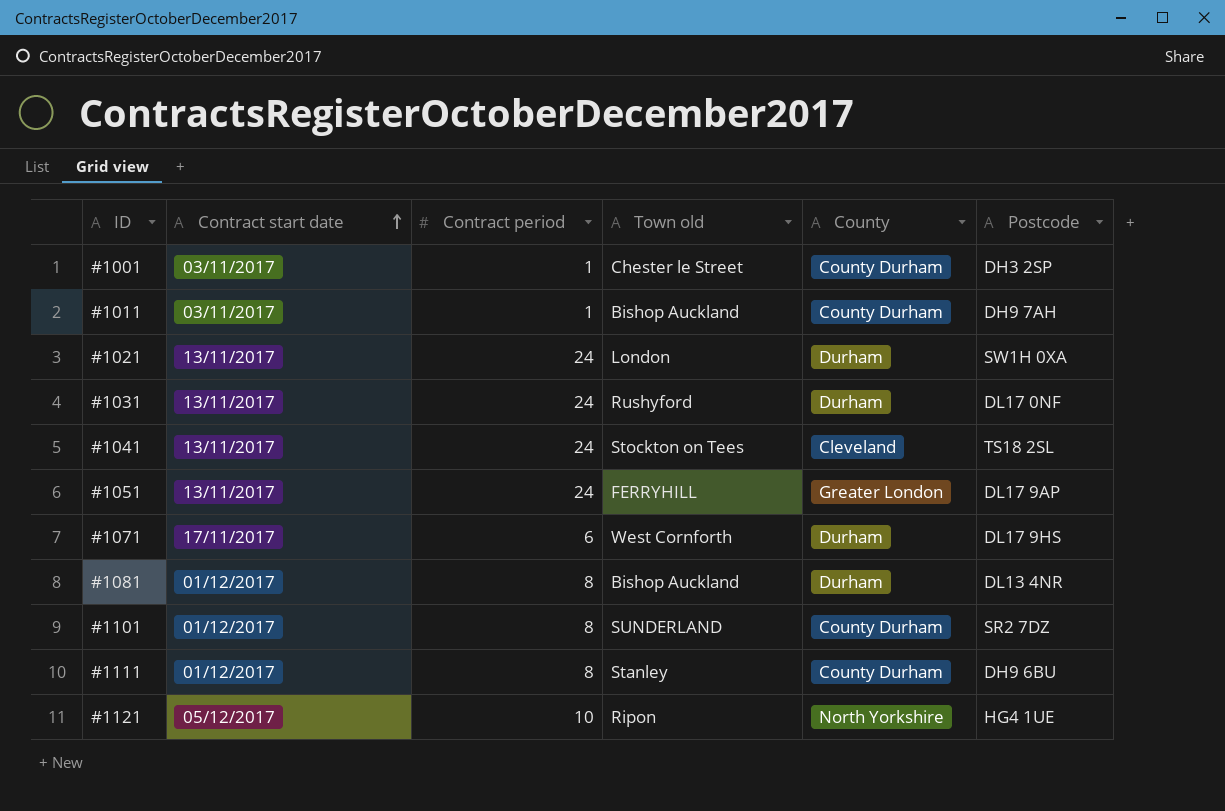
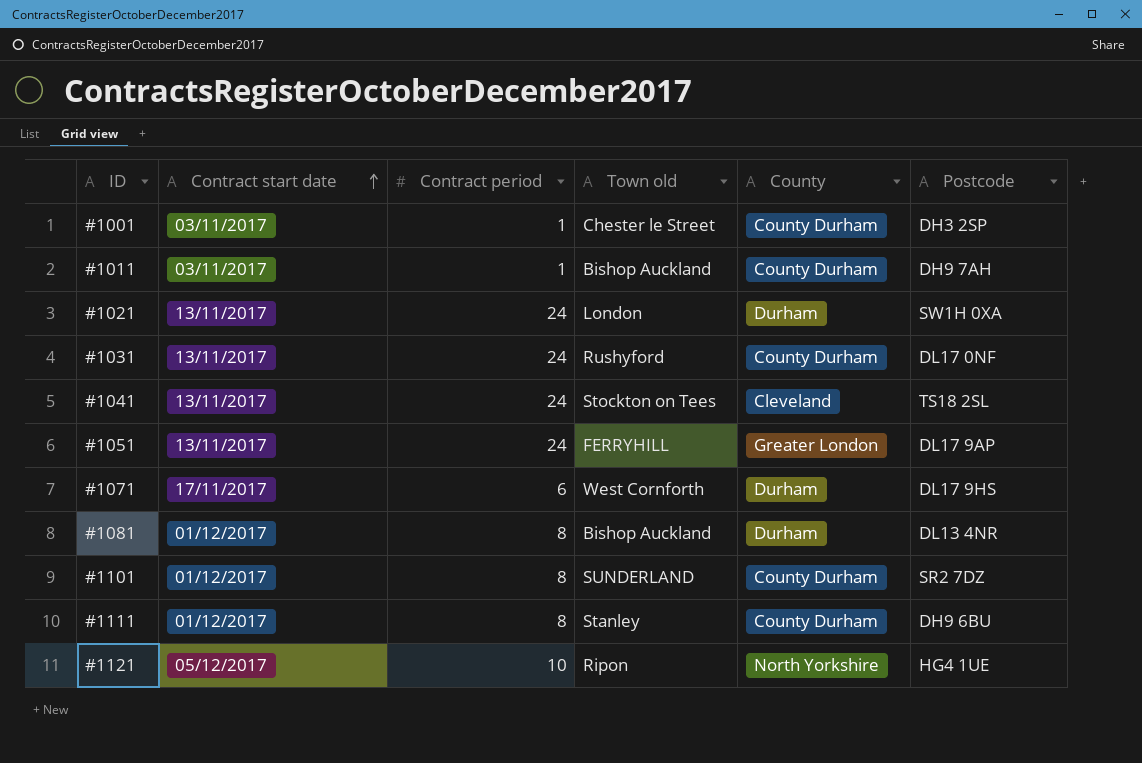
#1031 | County: Durham -> County Durham

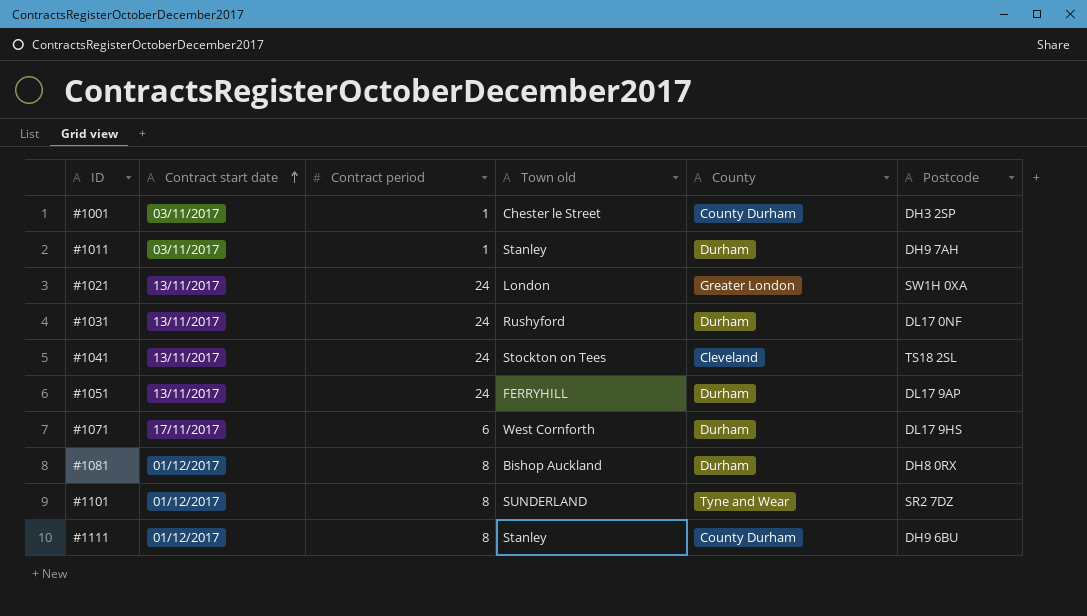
row #1121: 05/12/2017 | 10 | Ripon | North Yorkshire | HG4 1UE -> none
#1011 | Town old: Bishop Auckland -> Stanley
#1011 | County: County Durham -> Durham
#1021 | County: Durham -> Greater London
#1031 | County: County Durham -> Durham
#1051 | County: Greater London -> Durham
#1081 | Postcode: DL13 4NR -> DH8 0RX
#1101 | County: County Durham -> Tyne and Wear

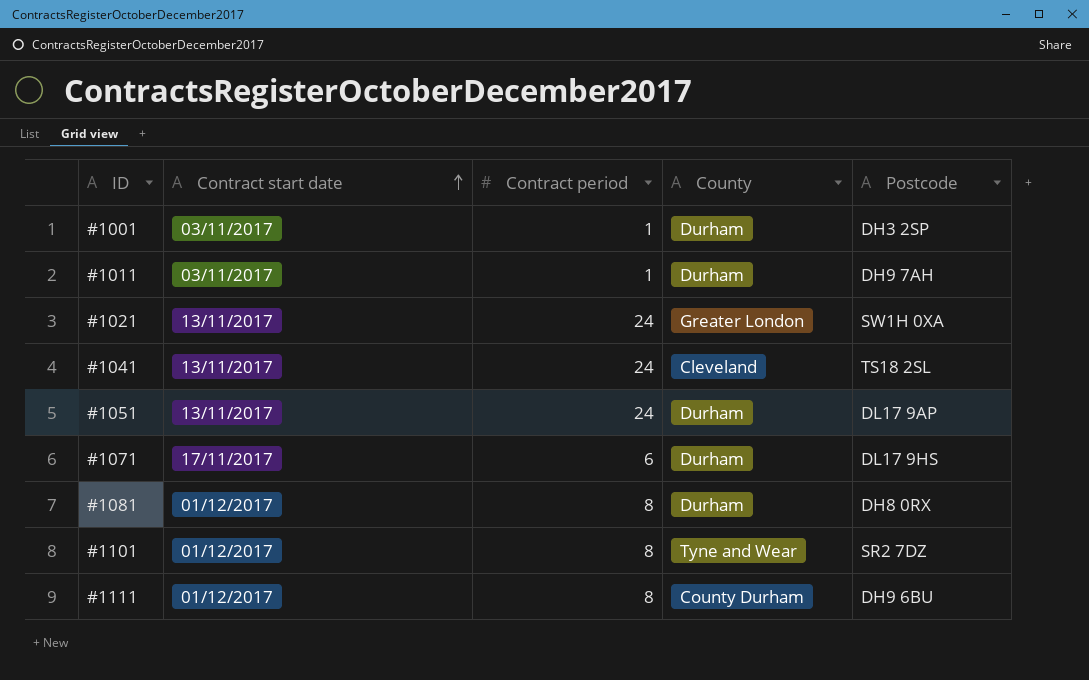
column Town old | position: 4 -> none
row #1031: 13/11/2017 | 24 | Rushyford | Durham | DL17 0NF -> none
#1001 | County: County Durham -> Durham

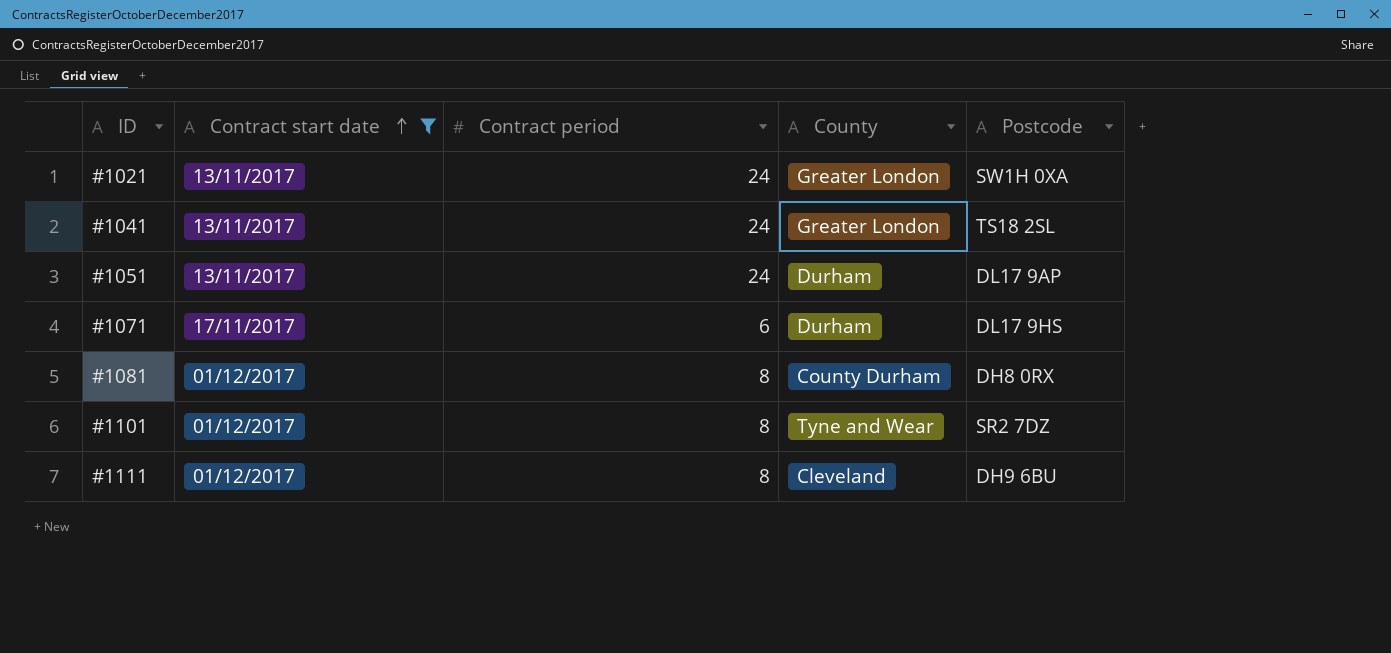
filter: none -> Contract start date != 03/11/2017
#1041 | County: Cleveland -> Greater London
#1081 | County: Durham -> County Durham
#1111 | County: County Durham -> Cleveland

